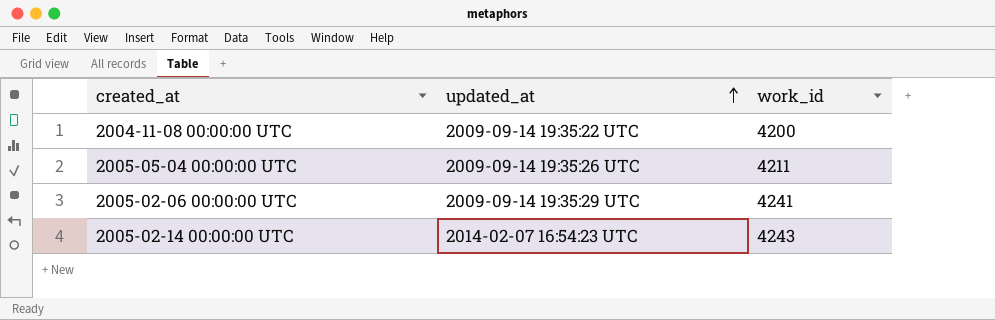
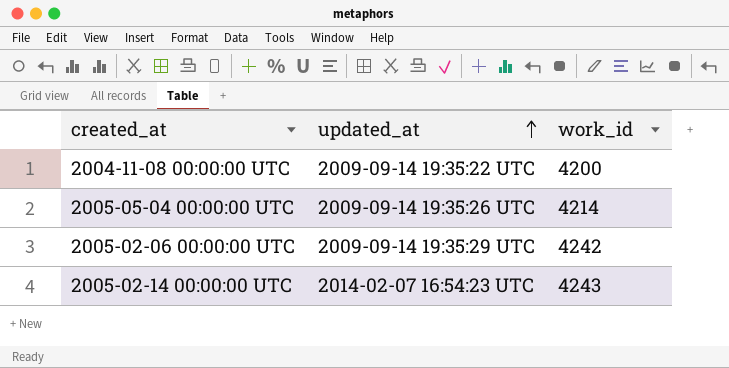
2005-05-04 00:00:00 UTC | work_id: 4211 -> 4214
2005-02-06 00:00:00 UTC | work_id: 4241 -> 4242

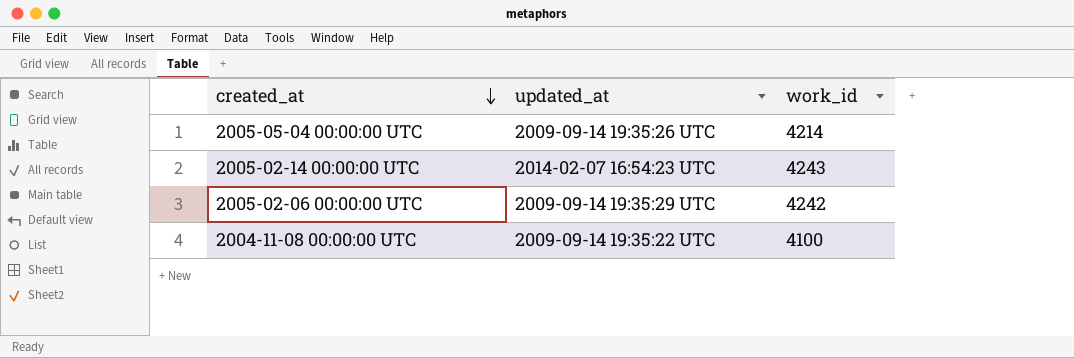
row order: updated_at ascending -> created_at descending
2004-11-08 00:00:00 UTC | work_id: 4200 -> 4100

